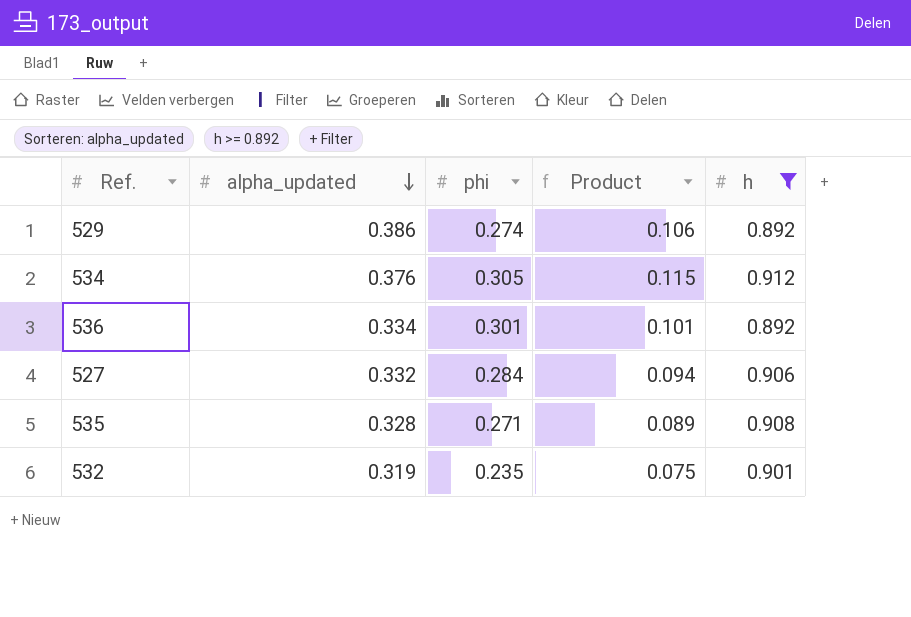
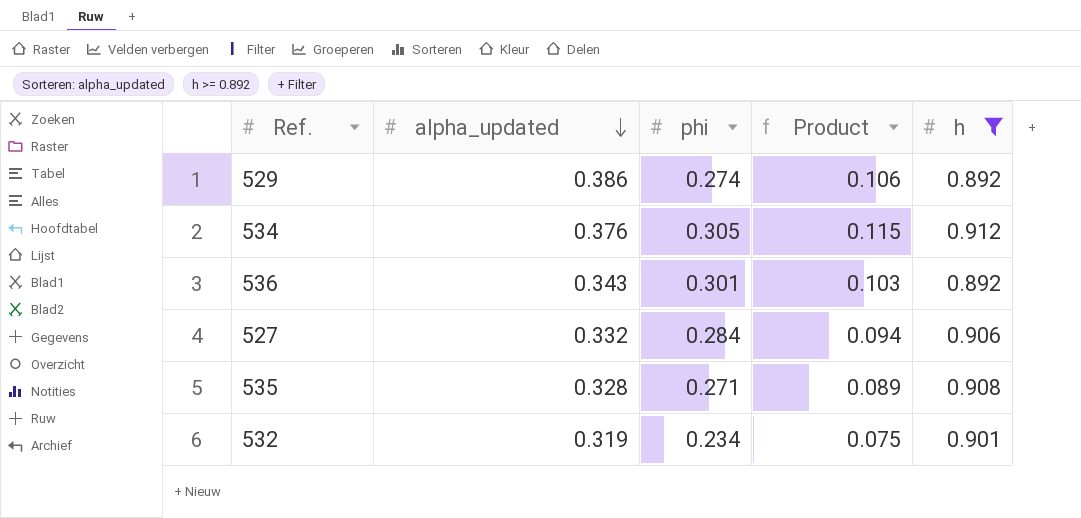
536 | alpha_updated: 0.334 -> 0.343
536 | Product: 0.101 -> 0.103
532 | phi: 0.235 -> 0.234

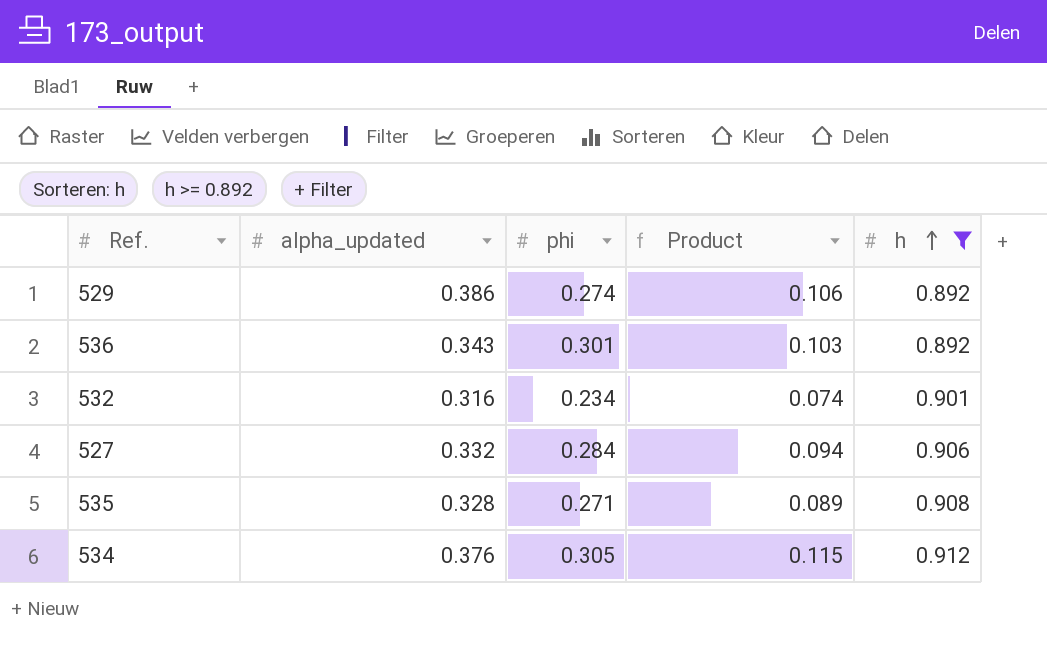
row order: alpha_updated descending -> h ascending
532 | alpha_updated: 0.319 -> 0.316
532 | Product: 0.075 -> 0.074

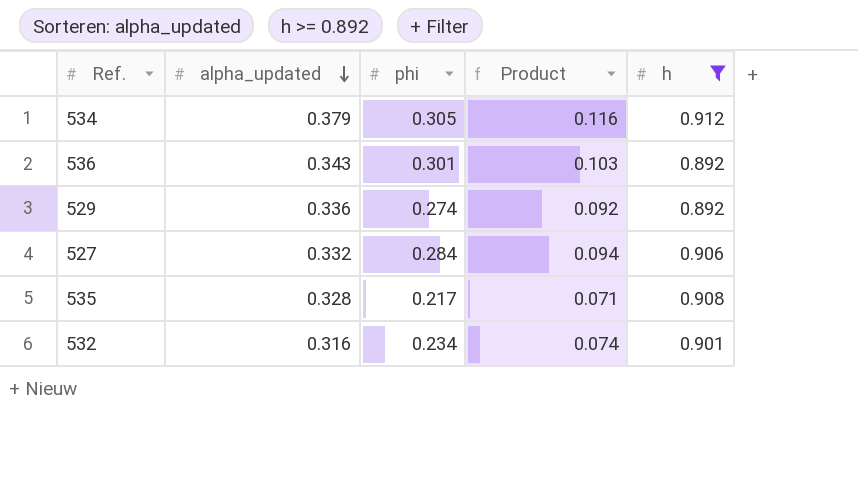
row order: h ascending -> alpha_updated descending
534 | alpha_updated: 0.376 -> 0.379
534 | Product: 0.115 -> 0.116
529 | alpha_updated: 0.386 -> 0.336
529 | Product: 0.106 -> 0.092
535 | phi: 0.271 -> 0.217
535 | Product: 0.089 -> 0.071

